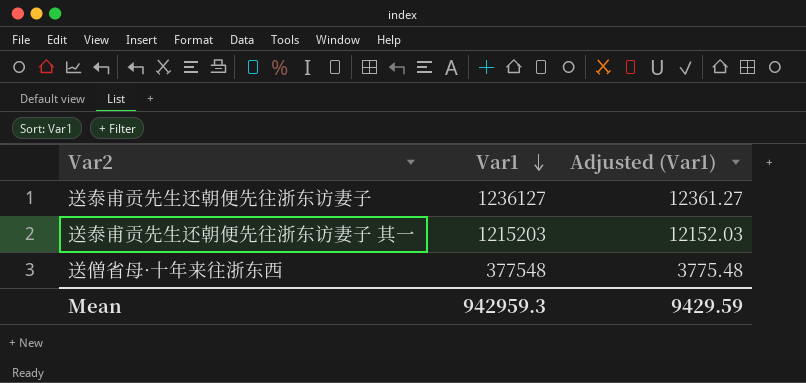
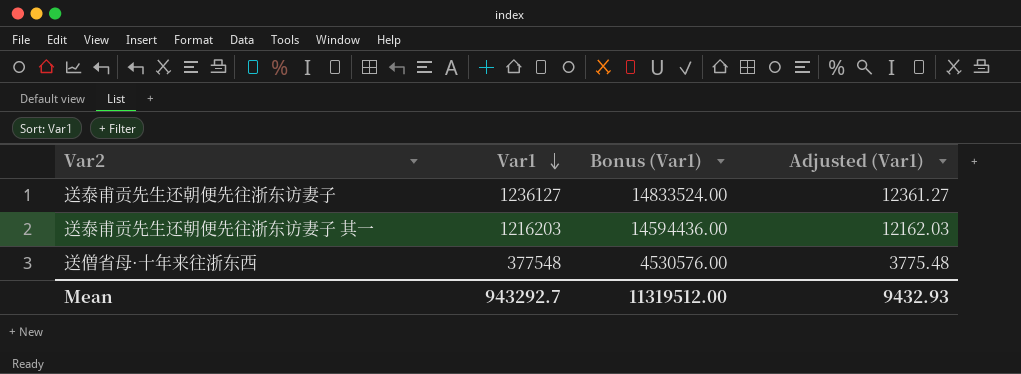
column Bonus (Var1) | formula: none -> [Var1] * 12
送泰甫贡先生还朝便先往浙东访妻子 其一 | Var1: 1215203 -> 1216203
送泰甫贡先生还朝便先往浙东访妻子 其一 | Adjusted (Var1): 12152.03 -> 12162.03
Mean | Var1: 942959.3 -> 943292.7
Mean | Adjusted (Var1): 9429.59 -> 9432.93

